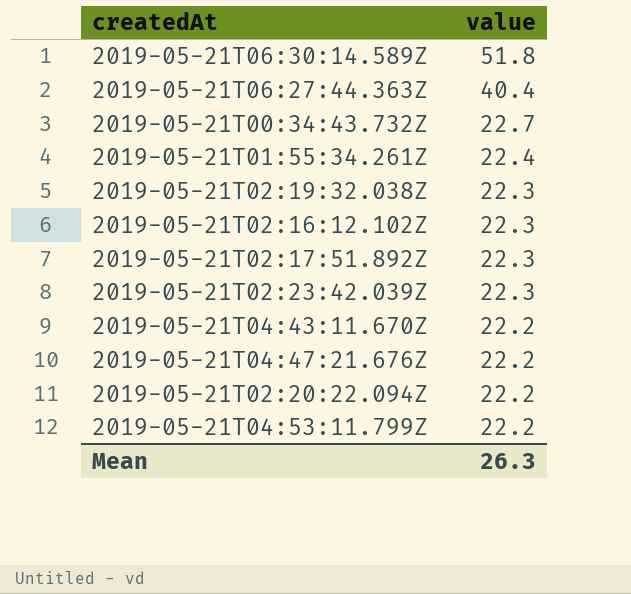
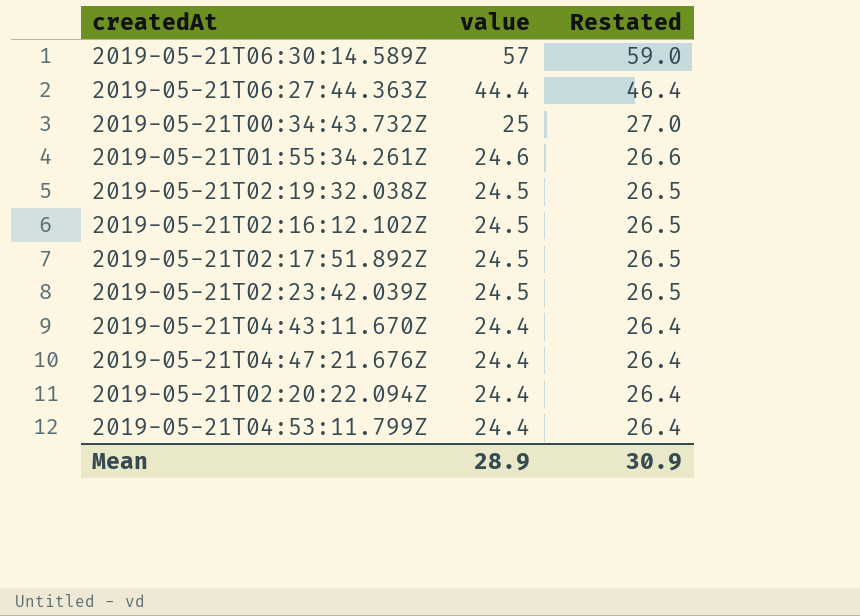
column Restated | formula: none -> [value] + 2
2019-05-21T06:30:14.589Z | value: 51.8 -> 57
2019-05-21T06:27:44.363Z | value: 40.4 -> 44.4
2019-05-21T00:34:43.732Z | value: 22.7 -> 25
2019-05-21T01:55:34.261Z | value: 22.4 -> 24.6
2019-05-21T02:19:32.038Z | value: 22.3 -> 24.5
2019-05-21T02:16:12.102Z | value: 22.3 -> 24.5
2019-05-21T02:17:51.892Z | value: 22.3 -> 24.5
2019-05-21T02:23:42.039Z | value: 22.3 -> 24.5
2019-05-21T04:43:11.670Z | value: 22.2 -> 24.4
2019-05-21T04:47:21.676Z | value: 22.2 -> 24.4
2019-05-21T02:20:22.094Z | value: 22.2 -> 24.4
2019-05-21T04:53:11.799Z | value: 22.2 -> 24.4
Mean | value: 26.3 -> 28.9

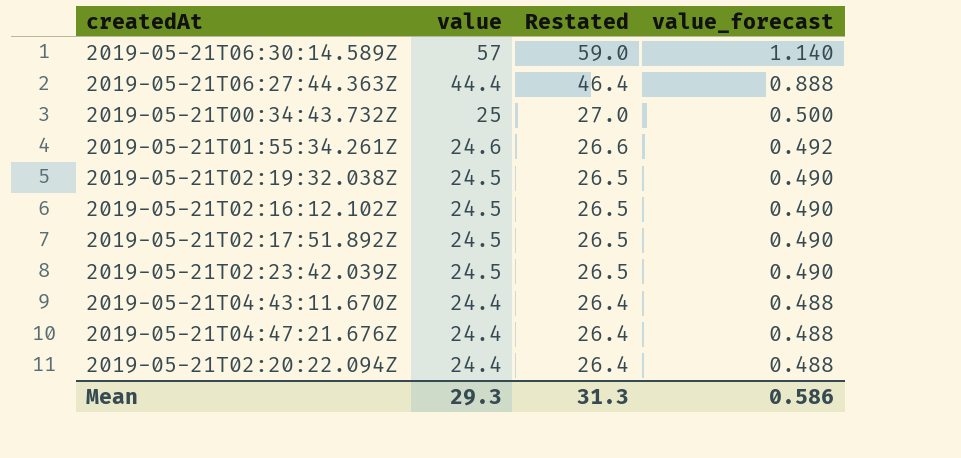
column value_forecast | formula: none -> [value] * 0.02
row 2019-05-21T04:53:11.799Z: 24.4 | 26.4 -> none
Mean | value: 28.9 -> 29.3
Mean | Restated: 30.9 -> 31.3

